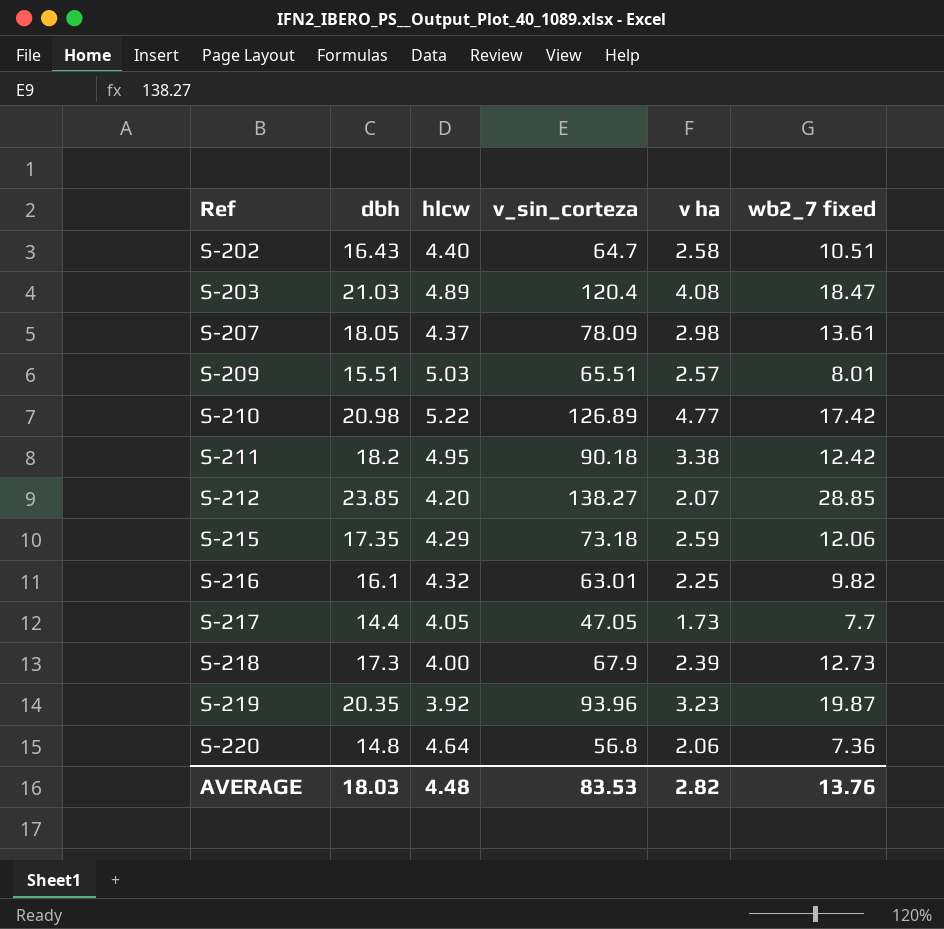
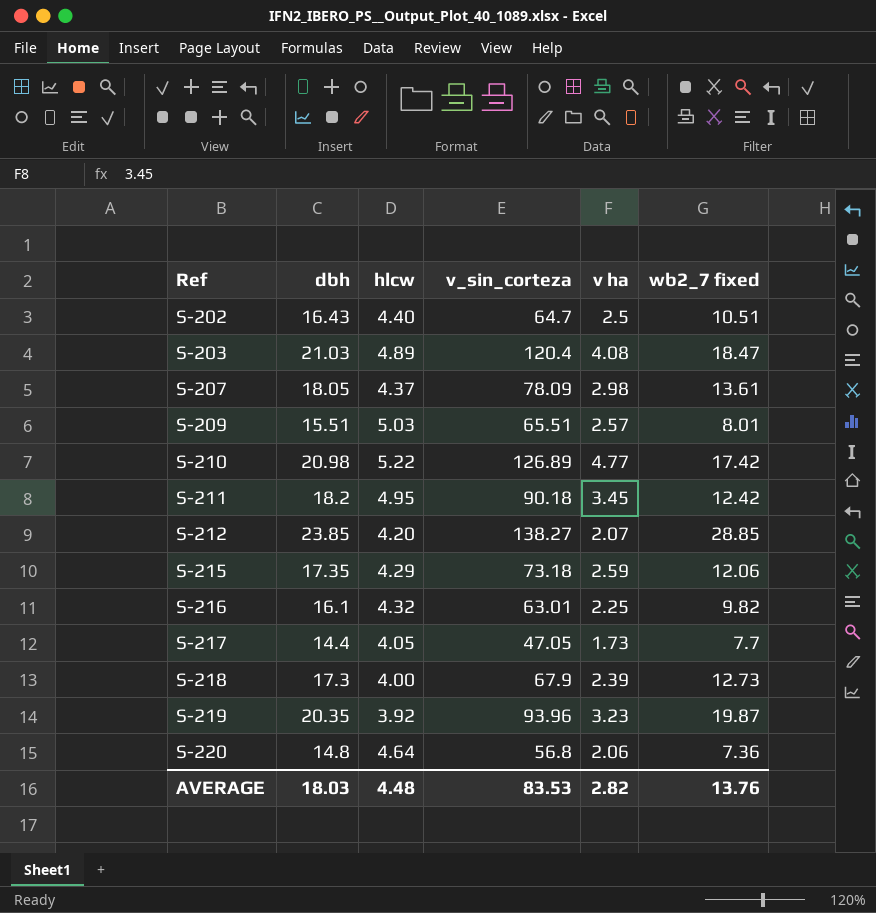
S-202 | v ha: 2.58 -> 2.5
S-211 | v ha: 3.38 -> 3.45

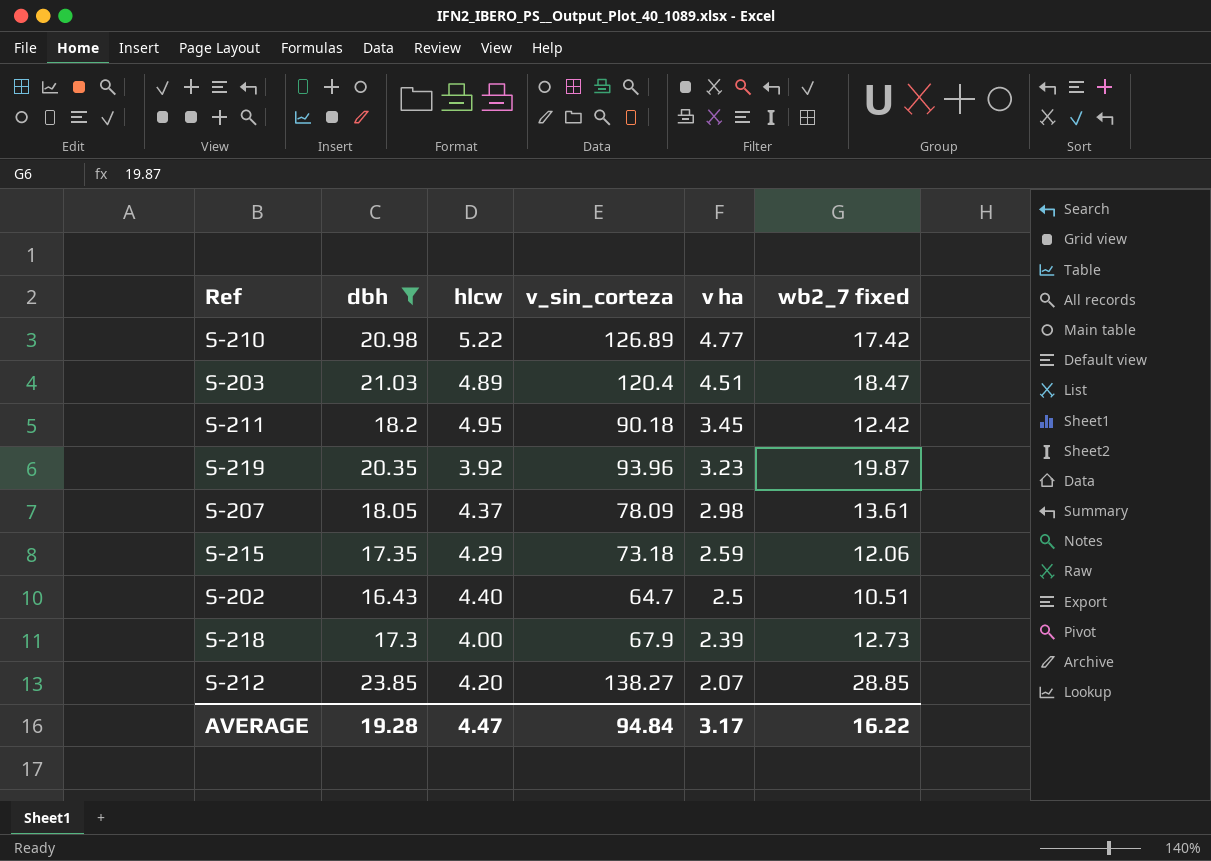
filter: none -> dbh >= 16.43
row order: Ref ascending -> v ha descending
S-203 | v ha: 4.08 -> 4.51
AVERAGE | dbh: 18.03 -> 19.28
AVERAGE | hlcw: 4.48 -> 4.47
AVERAGE | v_sin_corteza: 83.53 -> 94.84
AVERAGE | v ha: 2.82 -> 3.17
AVERAGE | wb2_7 fixed: 13.76 -> 16.22

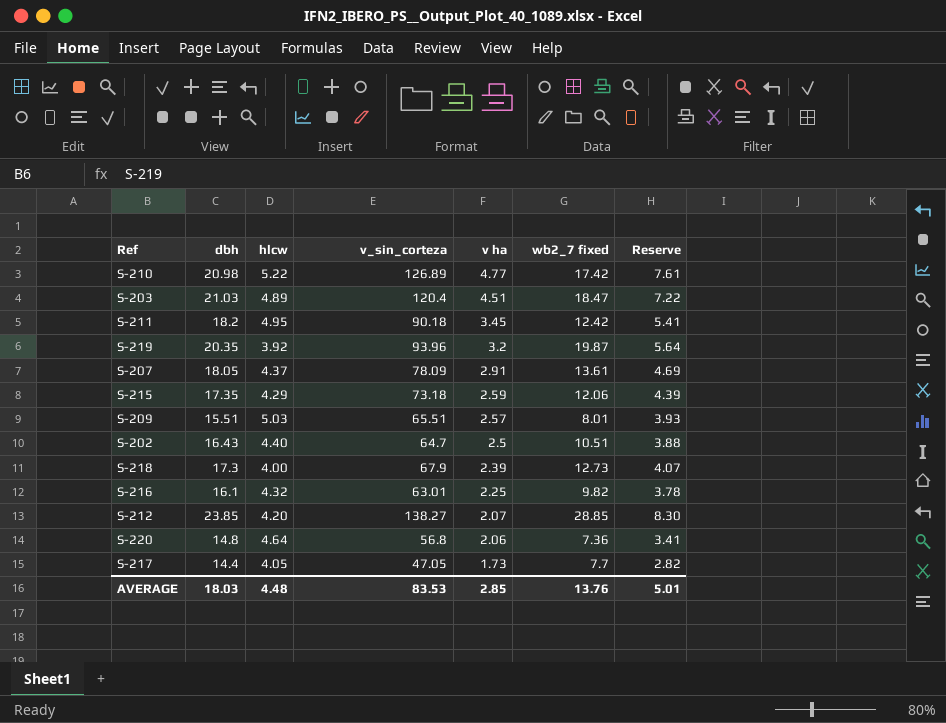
filter: dbh >= 16.43 -> none
column Reserve | formula: none -> [v_sin_corteza] * 0.06
S-219 | v ha: 3.23 -> 3.2
S-207 | v ha: 2.98 -> 2.91
AVERAGE | dbh: 19.28 -> 18.03
AVERAGE | hlcw: 4.47 -> 4.48
AVERAGE | v_sin_corteza: 94.84 -> 83.53
AVERAGE | v ha: 3.17 -> 2.85
AVERAGE | wb2_7 fixed: 16.22 -> 13.76

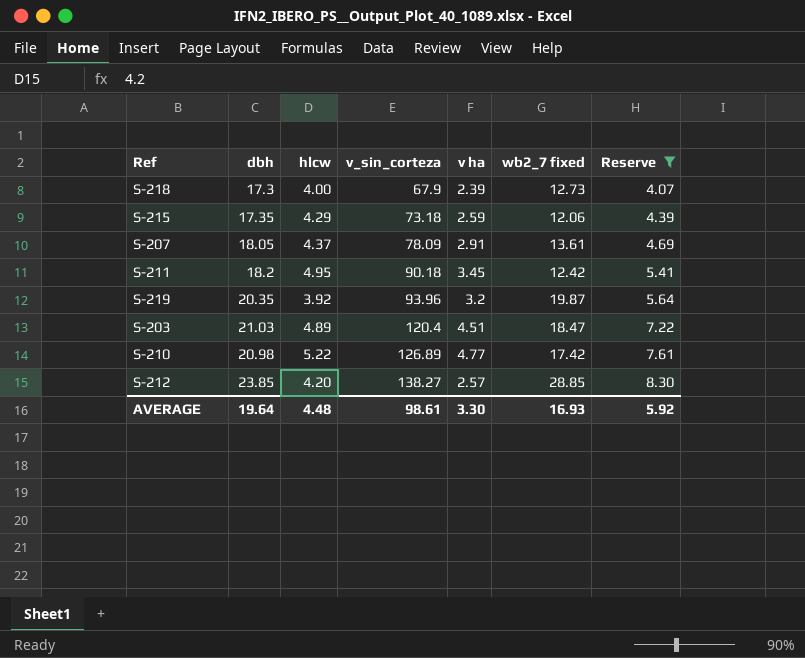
filter: none -> Reserve >= 4.07
row order: v ha descending -> v_sin_corteza ascending
S-212 | v ha: 2.07 -> 2.57
AVERAGE | dbh: 18.03 -> 19.64
AVERAGE | v_sin_corteza: 83.53 -> 98.61
AVERAGE | v ha: 2.85 -> 3.30
AVERAGE | wb2_7 fixed: 13.76 -> 16.93
AVERAGE | Reserve: 5.01 -> 5.92

